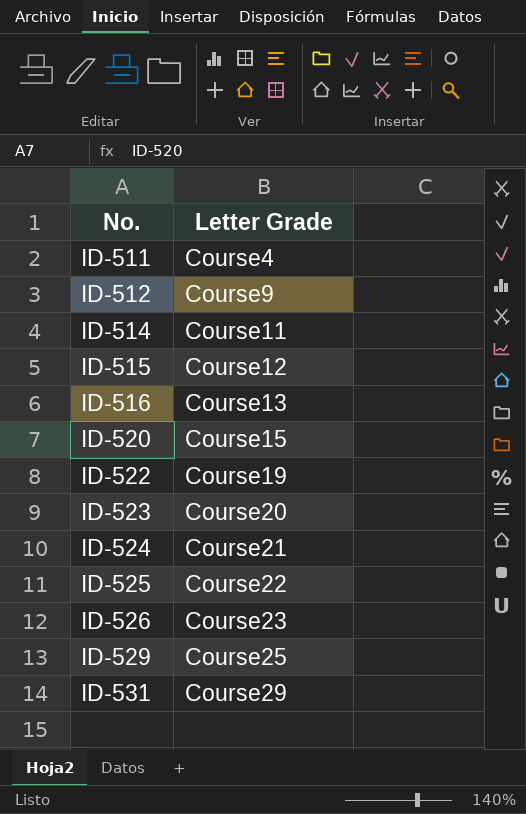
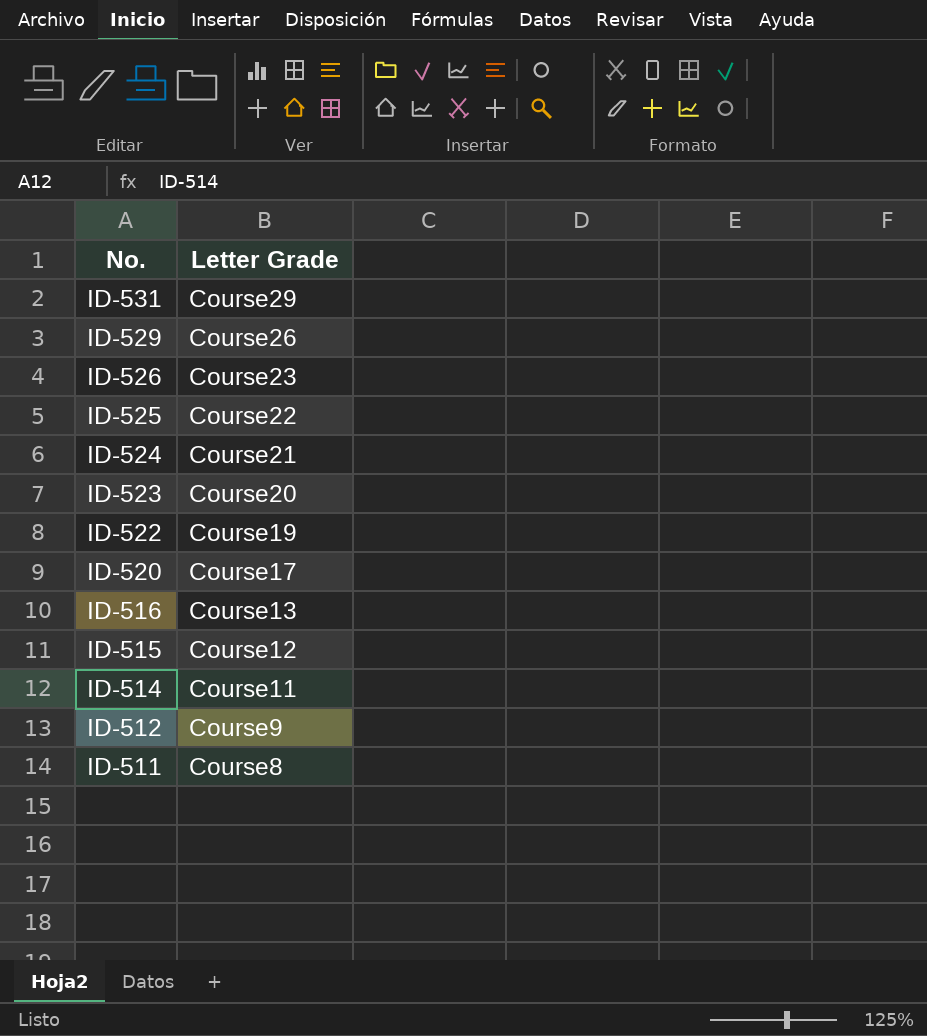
row order: No. ascending -> No. descending
ID-529 | Letter Grade: Course25 -> Course26
ID-520 | Letter Grade: Course15 -> Course17
ID-511 | Letter Grade: Course4 -> Course8

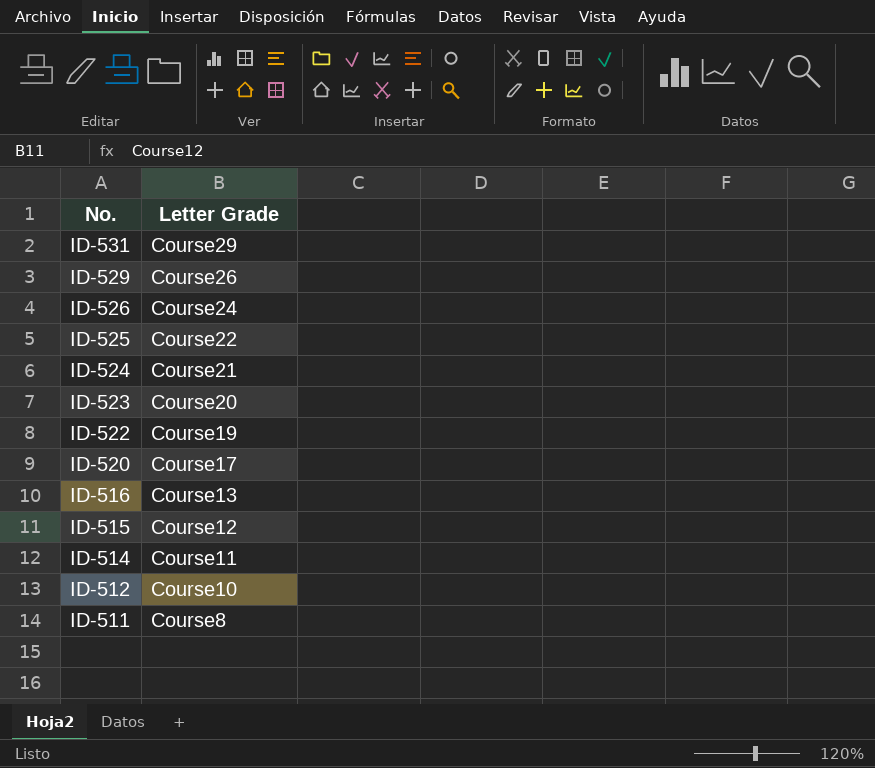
ID-526 | Letter Grade: Course23 -> Course24
ID-512 | Letter Grade: Course9 -> Course10

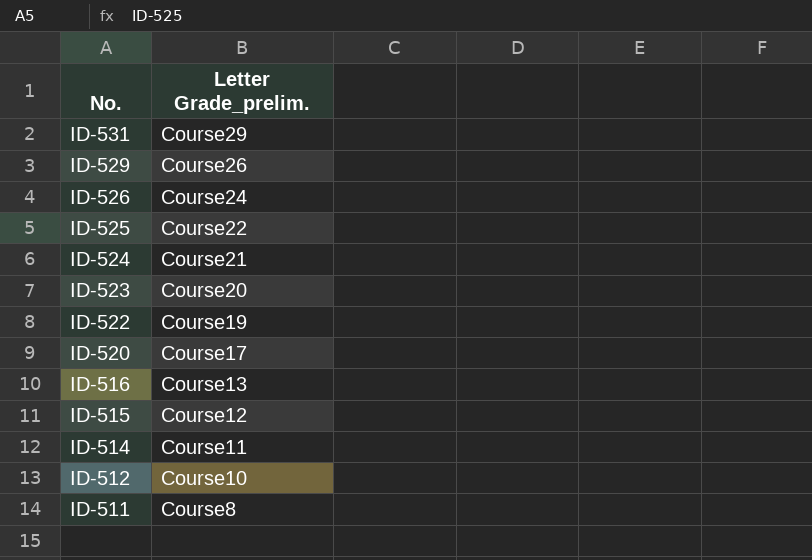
column name: Letter Grade -> Letter Grade_prelim.

